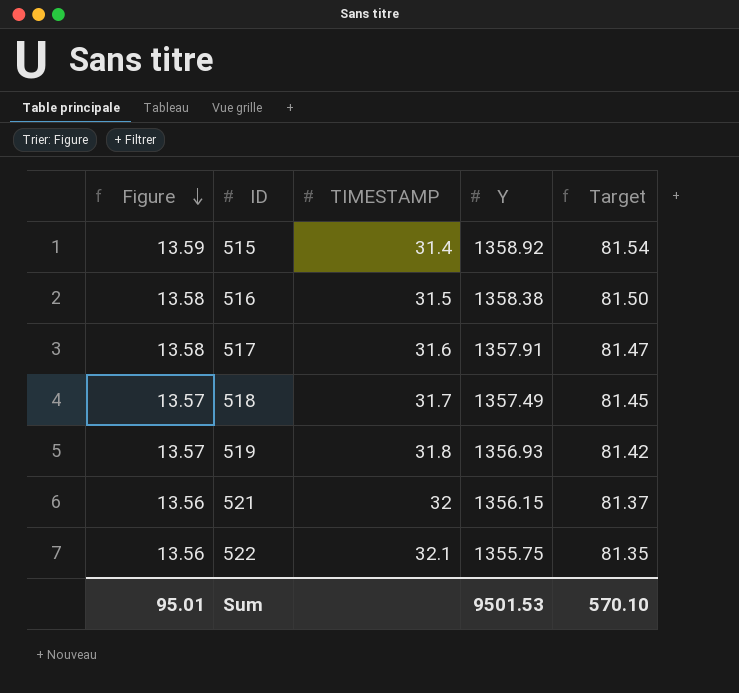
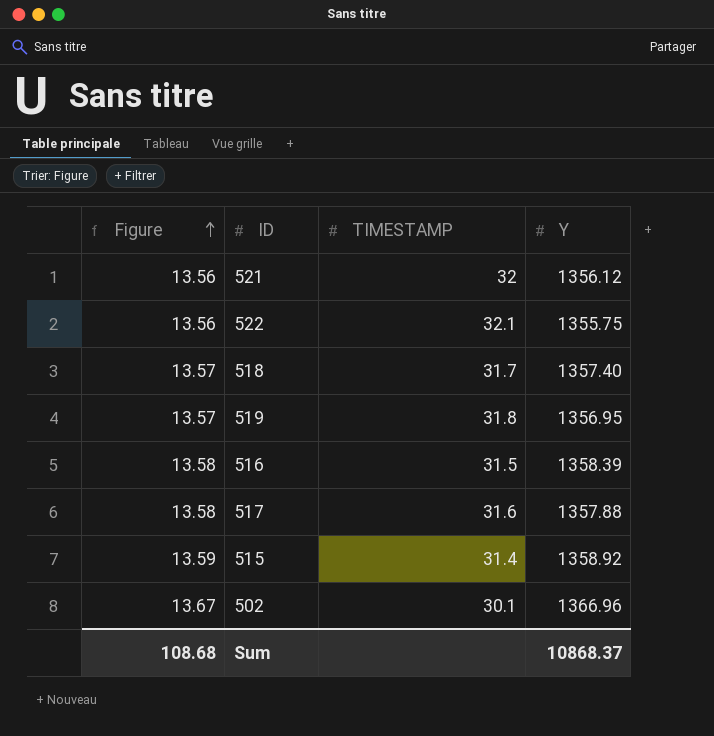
row order: Figure descending -> Figure ascending
column Target | formula: [Y] * 0.06 -> none
521 | Y: 1356.15 -> 1356.12
518 | Y: 1357.49 -> 1357.40
519 | Y: 1356.93 -> 1356.95
516 | Y: 1358.38 -> 1358.39
517 | Y: 1357.91 -> 1357.88
row 502: none -> 13.67 | 30.1 | 1366.96
Sum | Figure: 95.01 -> 108.68
Sum | Y: 9501.53 -> 10868.37

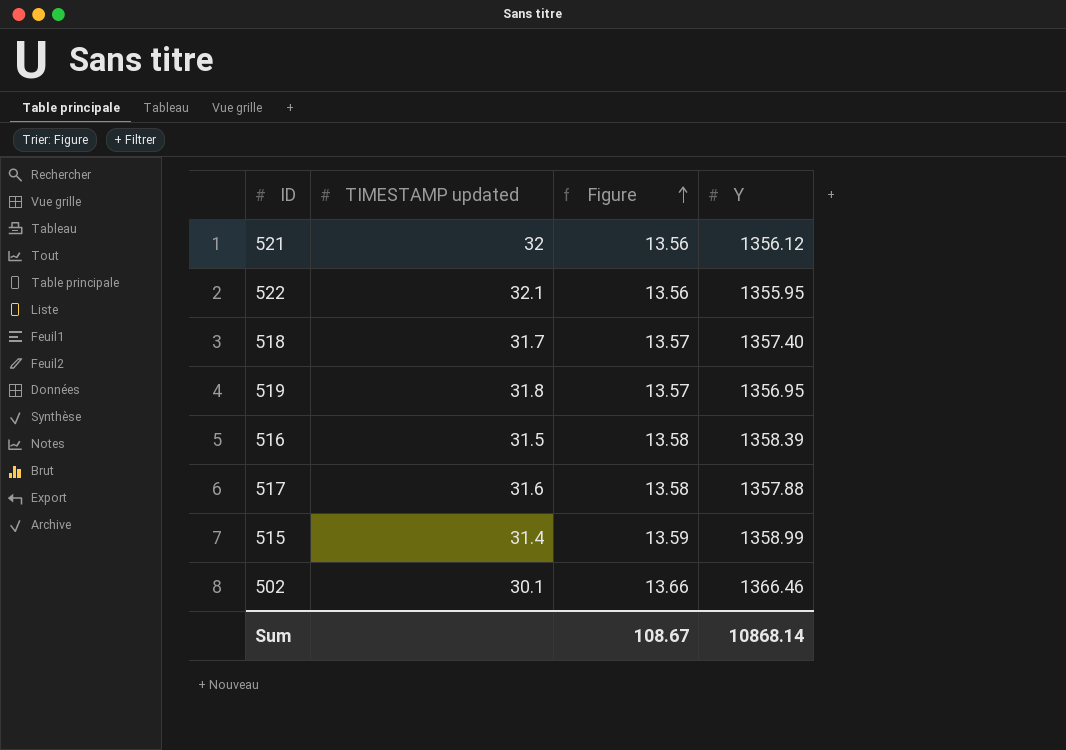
column name: TIMESTAMP -> TIMESTAMP updated
column Figure | position: 1 -> 3
522 | Y: 1355.75 -> 1355.95
515 | Y: 1358.92 -> 1358.99
502 | Figure: 13.67 -> 13.66
502 | Y: 1366.96 -> 1366.46
Sum | Figure: 108.68 -> 108.67
Sum | Y: 10868.37 -> 10868.14

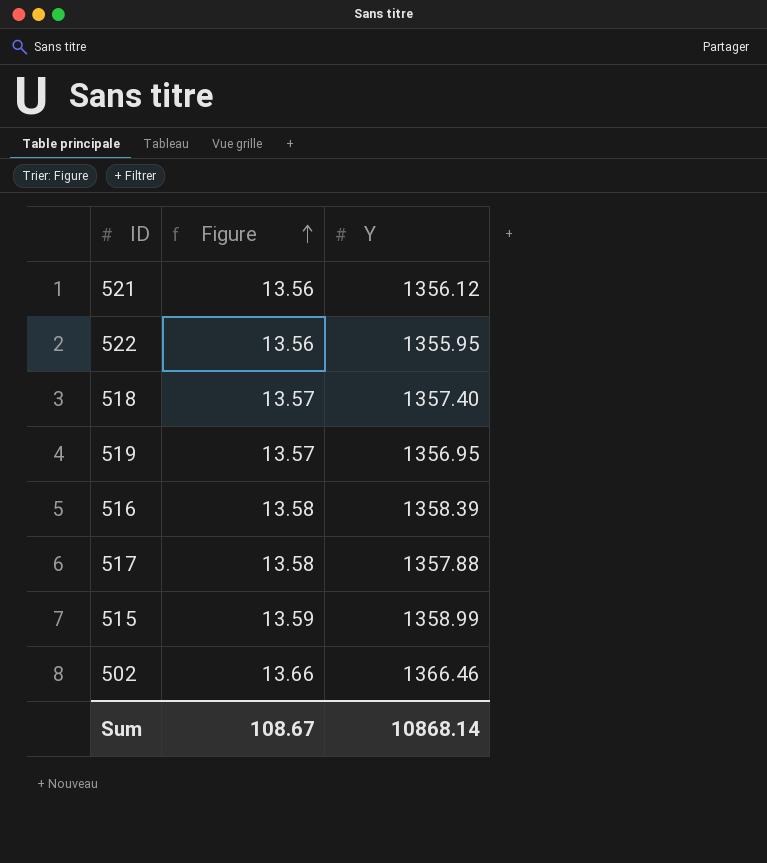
column TIMESTAMP updated | position: 2 -> none

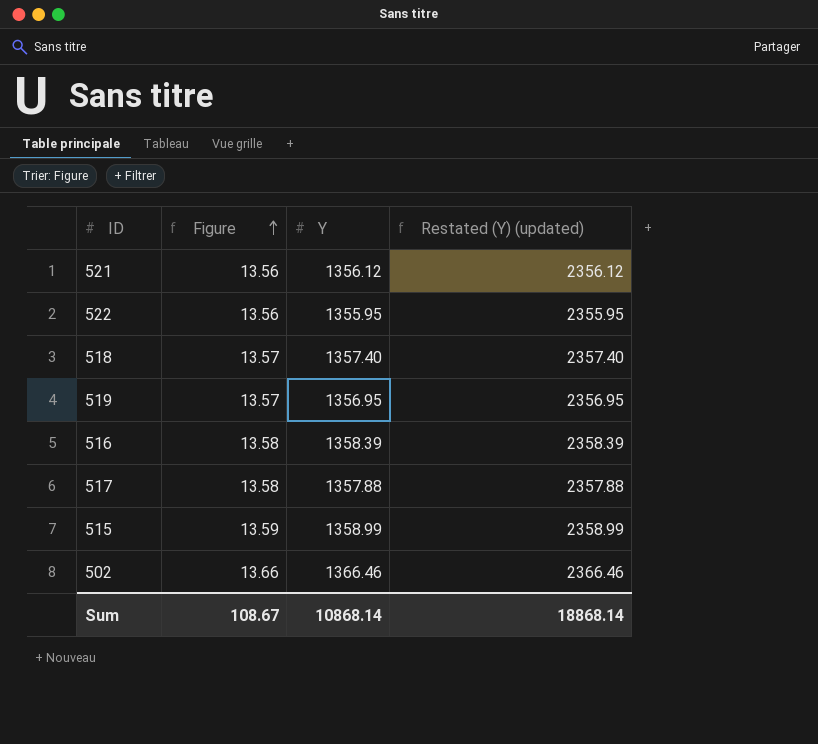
column Restated (Y) (updated) | formula: none -> [Y] + 1000

